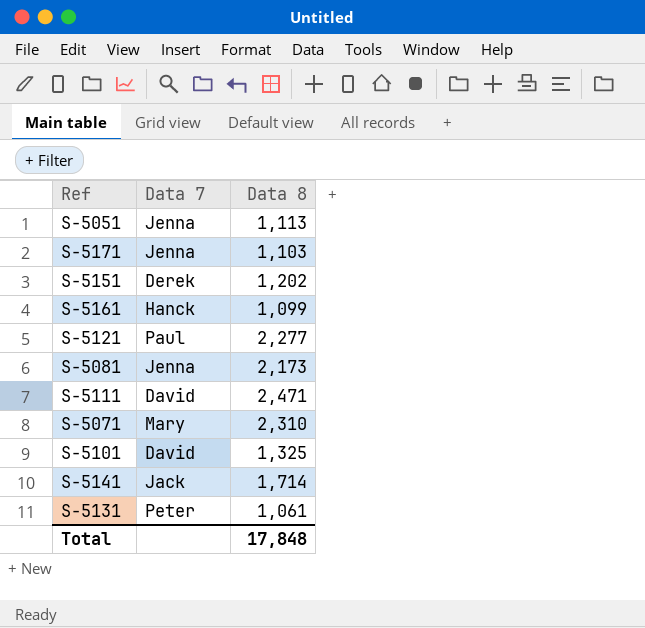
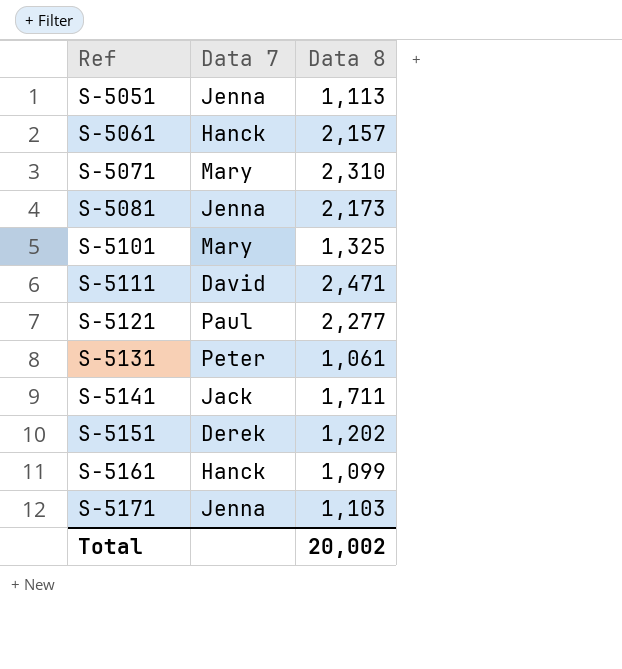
row order: none -> Ref ascending
row S-5061: none -> Hanck | 2,157
S-5101 | Data 7: David -> Mary
S-5141 | Data 8: 1,714 -> 1,711
Total | Data 8: 17,848 -> 20,002

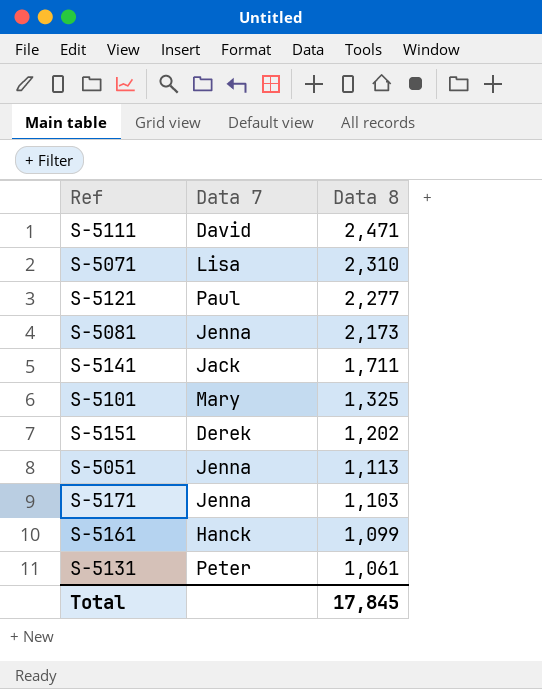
row order: Ref ascending -> Data 8 descending
row S-5061: Hanck | 2,157 -> none
S-5071 | Data 7: Mary -> Lisa
Total | Data 8: 20,002 -> 17,845

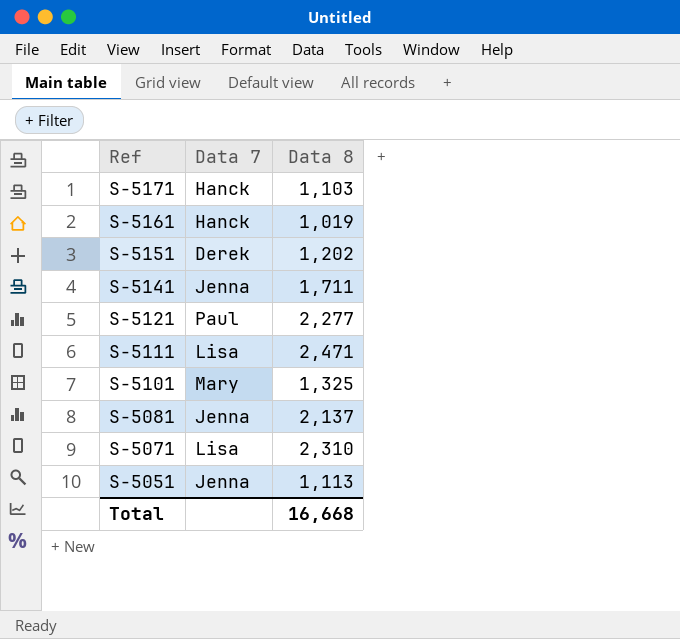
row order: Data 8 descending -> Ref descending
row S-5131: Peter | 1,061 -> none
S-5171 | Data 7: Jenna -> Hanck
S-5161 | Data 8: 1,099 -> 1,019
S-5141 | Data 7: Jack -> Jenna
S-5111 | Data 7: David -> Lisa
S-5081 | Data 8: 2,173 -> 2,137
Total | Data 8: 17,845 -> 16,668

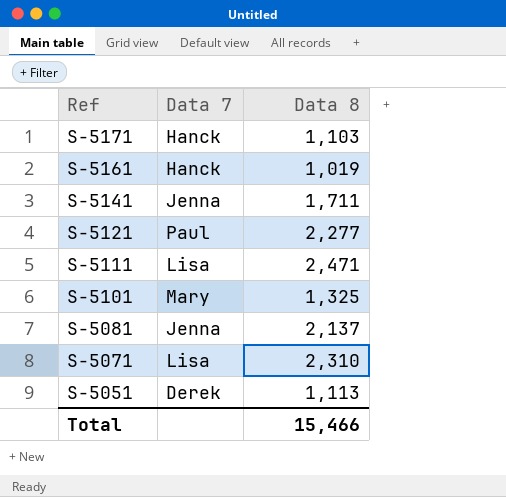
row S-5151: Derek | 1,202 -> none
S-5051 | Data 7: Jenna -> Derek
Total | Data 8: 16,668 -> 15,466

